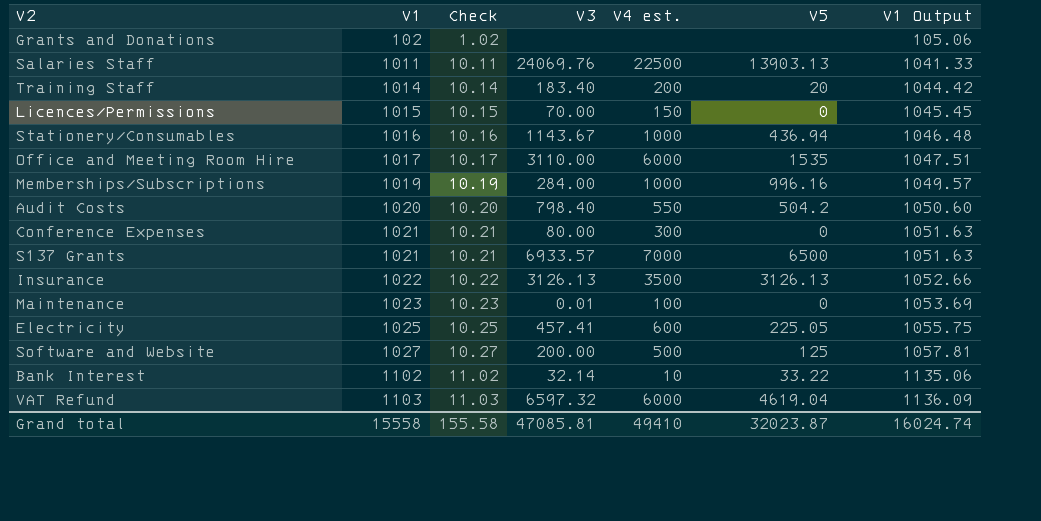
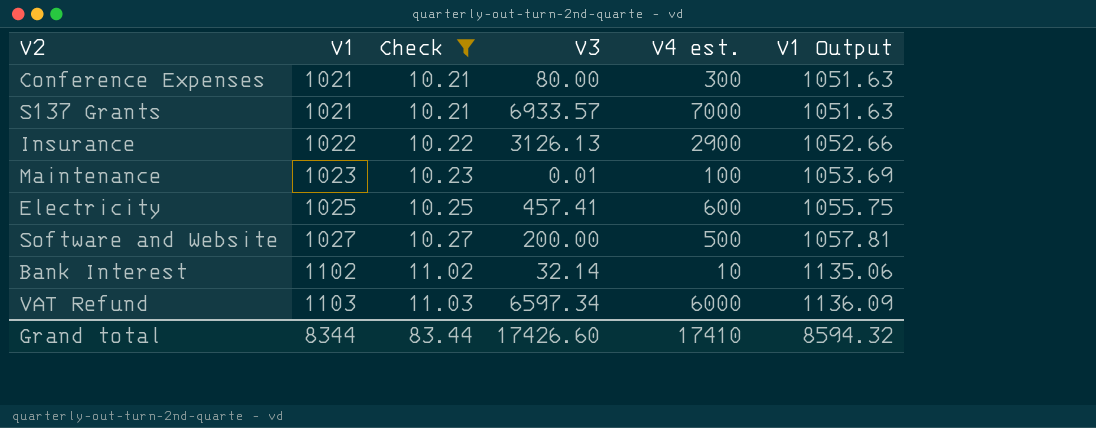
filter: none -> Check >= 10.21
column V5 | position: 6 -> none
Insurance | V4 est.: 3500 -> 2900
VAT Refund | V3: 6597.32 -> 6597.34
Grand total | V1: 15558 -> 8344
Grand total | Check: 155.58 -> 83.44
Grand total | V3: 47085.81 -> 17426.60
Grand total | V4 est.: 49410 -> 17410
Grand total | V1 Output: 16024.74 -> 8594.32

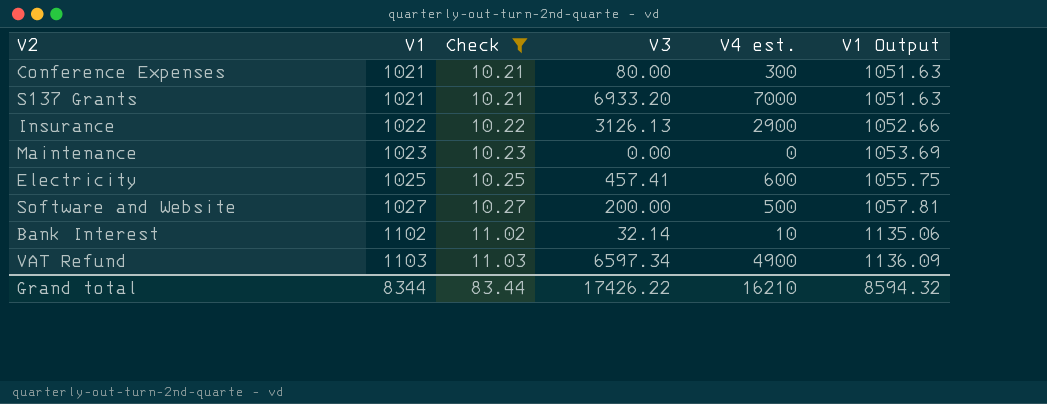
S137 Grants | V3: 6933.57 -> 6933.20
Maintenance | V3: 0.01 -> 0.00
Maintenance | V4 est.: 100 -> 0
VAT Refund | V4 est.: 6000 -> 4900
Grand total | V3: 17426.60 -> 17426.22
Grand total | V4 est.: 17410 -> 16210

